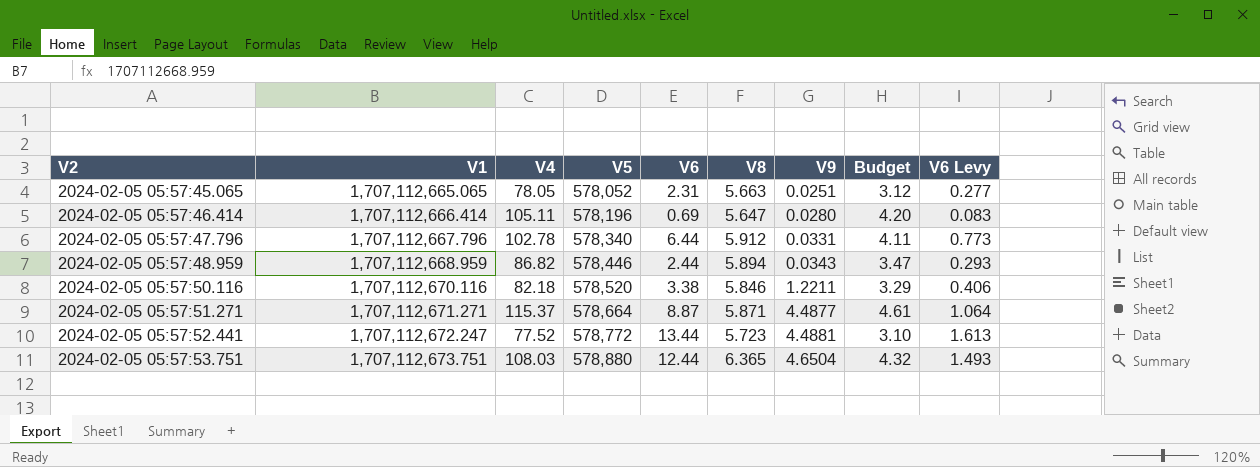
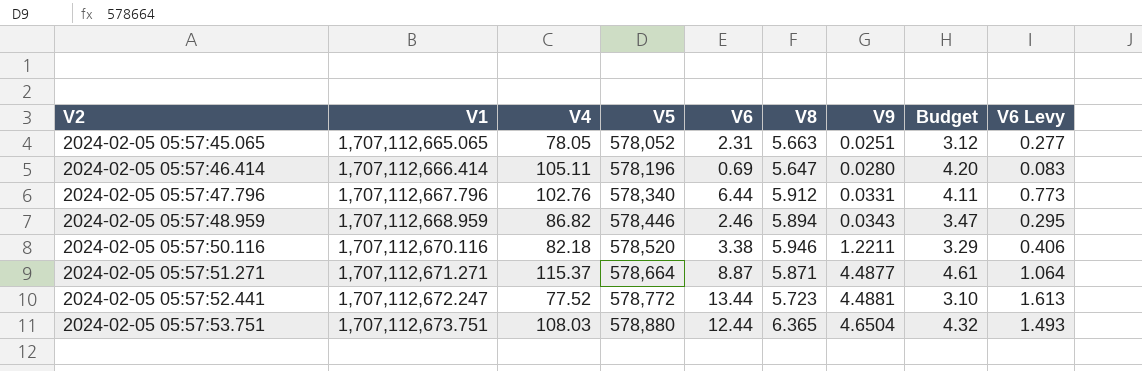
2024-02-05 05:57:47.796 | V4: 102.78 -> 102.76
2024-02-05 05:57:48.959 | V6: 2.44 -> 2.46
2024-02-05 05:57:48.959 | V6 Levy: 0.293 -> 0.295
2024-02-05 05:57:50.116 | V8: 5.846 -> 5.946

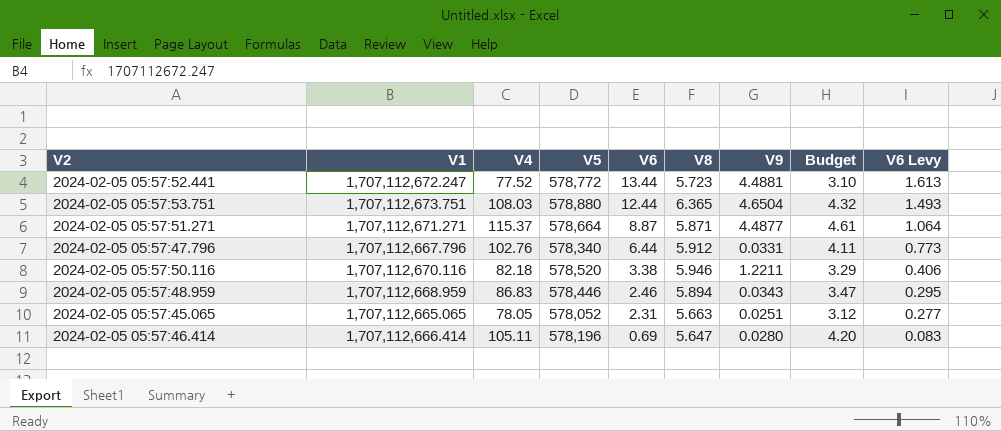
row order: V2 ascending -> V6 descending
2024-02-05 05:57:48.959 | V4: 86.82 -> 86.83

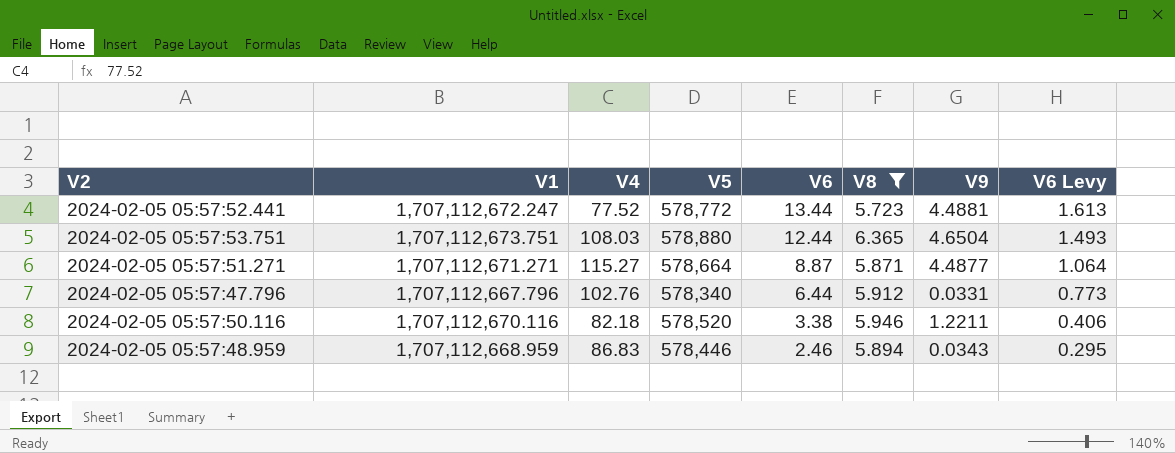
filter: none -> V8 >= 5.723
column Budget | formula: [V4] * 0.04 -> none
2024-02-05 05:57:51.271 | V4: 115.37 -> 115.27

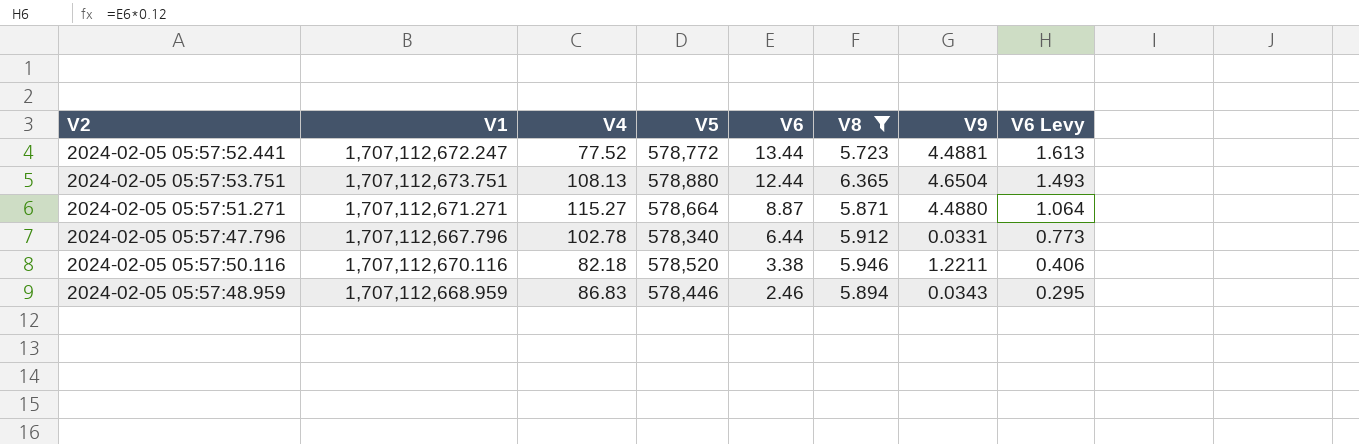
2024-02-05 05:57:53.751 | V4: 108.03 -> 108.13
2024-02-05 05:57:51.271 | V9: 4.4877 -> 4.4880
2024-02-05 05:57:47.796 | V4: 102.76 -> 102.78

